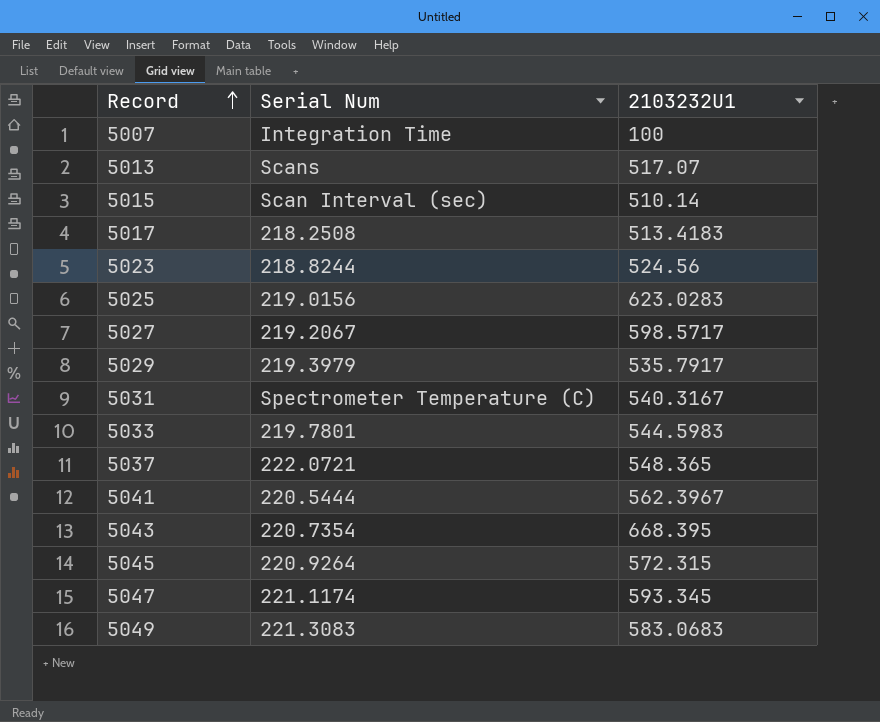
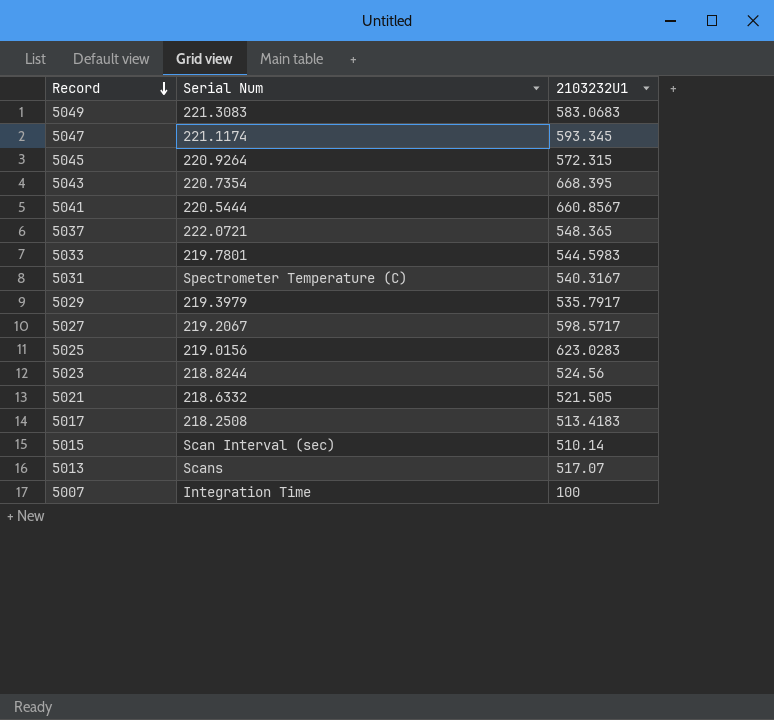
row order: Record ascending -> Record descending
5041 | 2103232U1: 562.3967 -> 660.8567
row 5021: none -> 218.6332 | 521.505

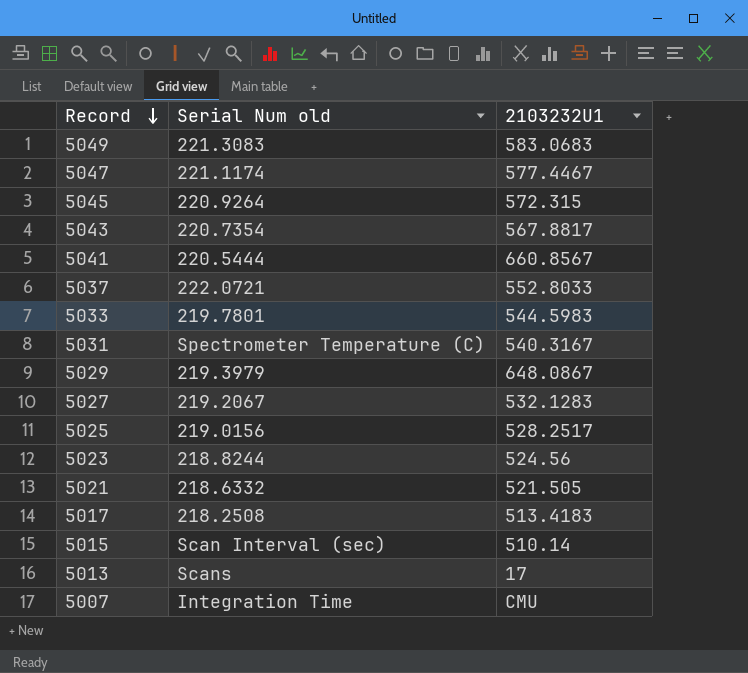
column name: Serial Num -> Serial Num old
5047 | 2103232U1: 593.345 -> 577.4467
5043 | 2103232U1: 668.395 -> 567.8817
5037 | 2103232U1: 548.365 -> 552.8033
5029 | 2103232U1: 535.7917 -> 648.0867
5027 | 2103232U1: 598.5717 -> 532.1283
5025 | 2103232U1: 623.0283 -> 528.2517
5013 | 2103232U1: 517.07 -> 17
5007 | 2103232U1: 100 -> CMU

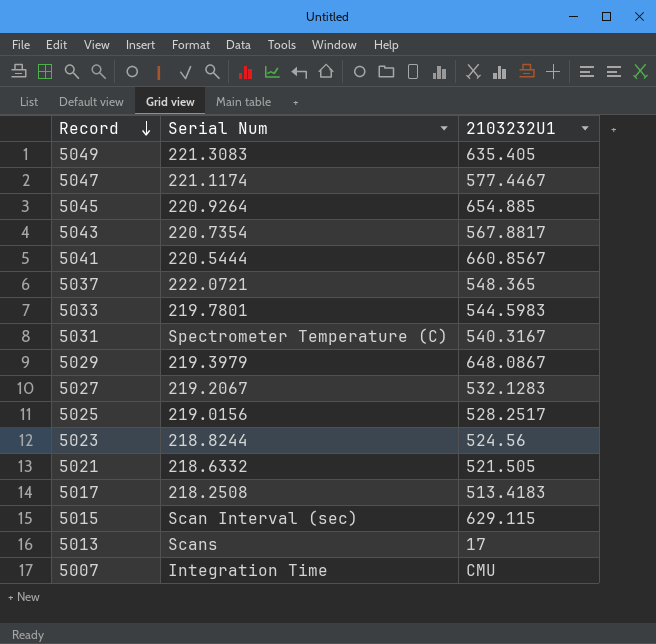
column name: Serial Num old -> Serial Num
5049 | 2103232U1: 583.0683 -> 635.405
5045 | 2103232U1: 572.315 -> 654.885
5037 | 2103232U1: 552.8033 -> 548.365
5015 | 2103232U1: 510.14 -> 629.115

